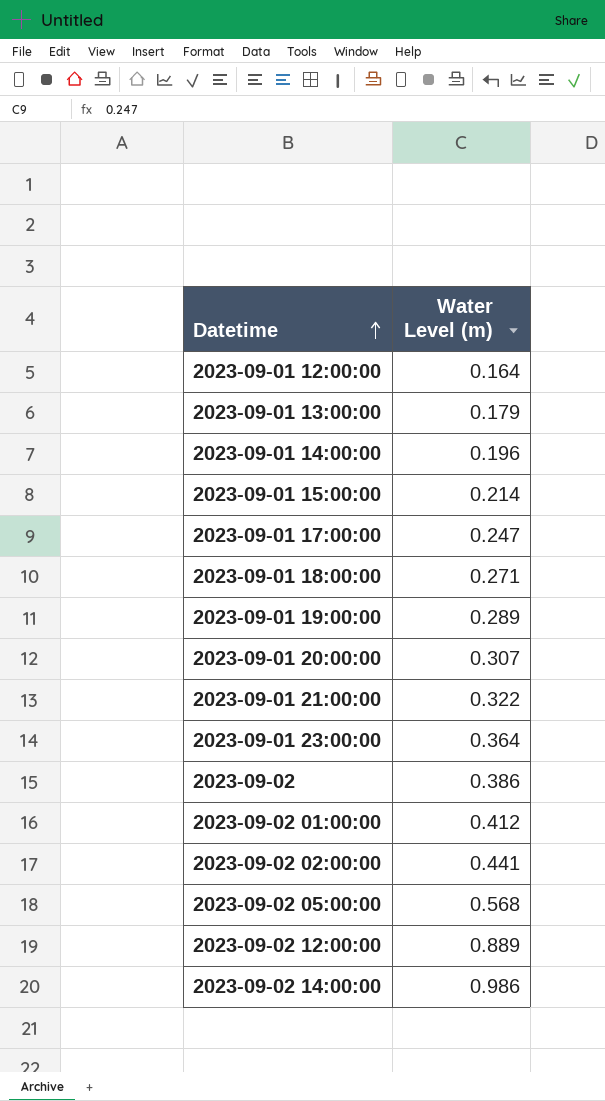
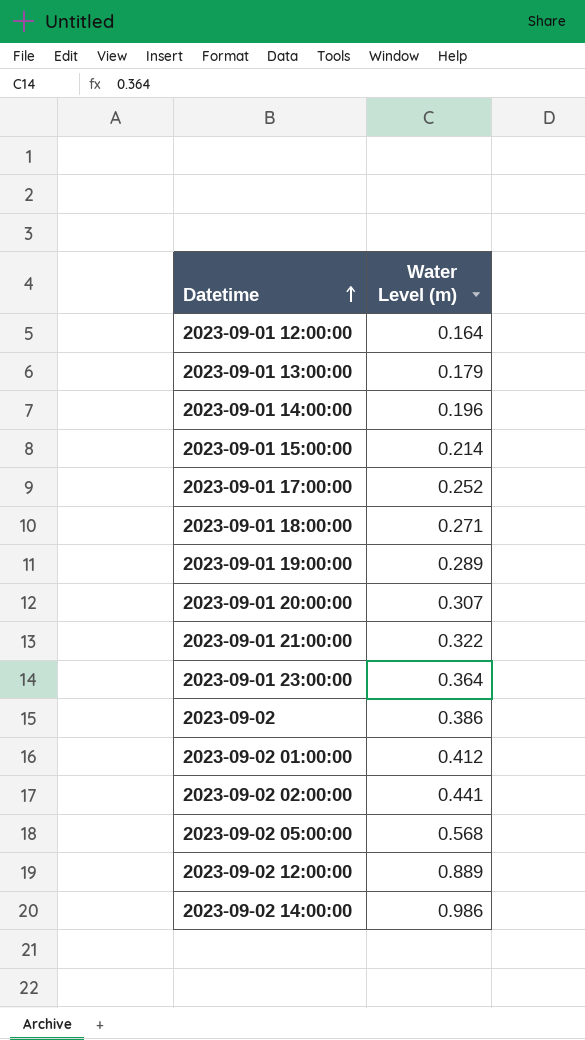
2023-09-01 17:00:00 | Water Level (m): 0.247 -> 0.252

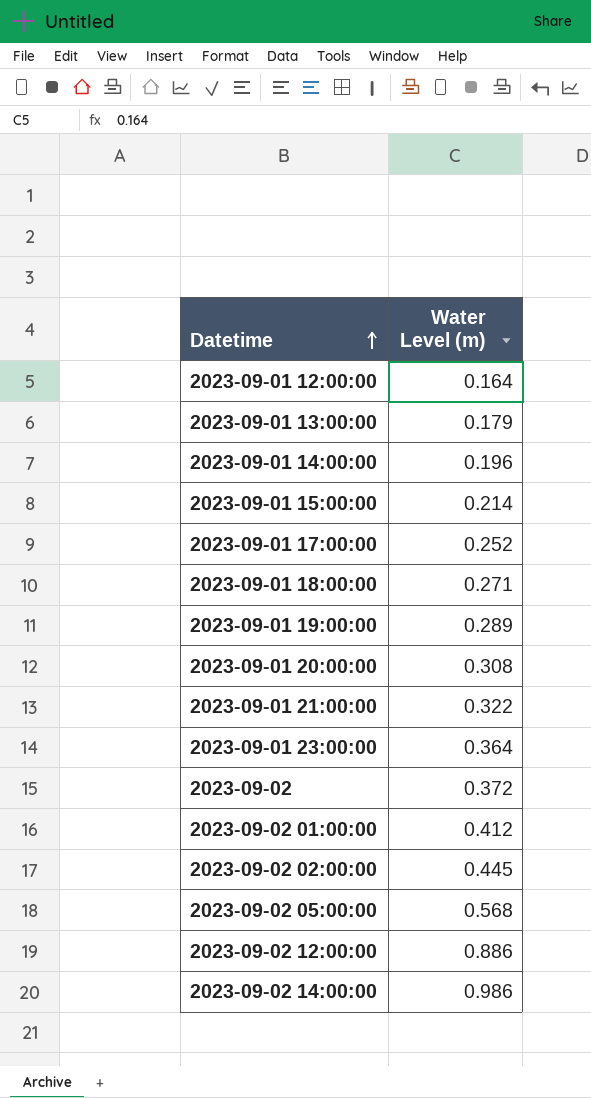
2023-09-01 20:00:00 | Water Level (m): 0.307 -> 0.308
2023-09-02 | Water Level (m): 0.386 -> 0.372
2023-09-02 02:00:00 | Water Level (m): 0.441 -> 0.445
2023-09-02 12:00:00 | Water Level (m): 0.889 -> 0.886

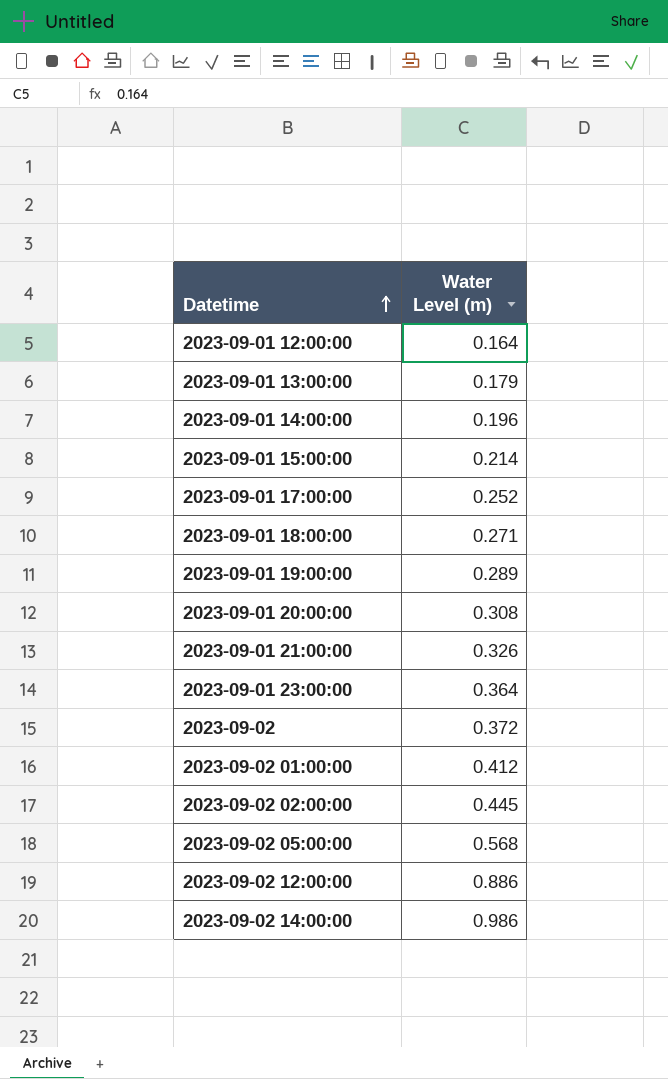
2023-09-01 21:00:00 | Water Level (m): 0.322 -> 0.326

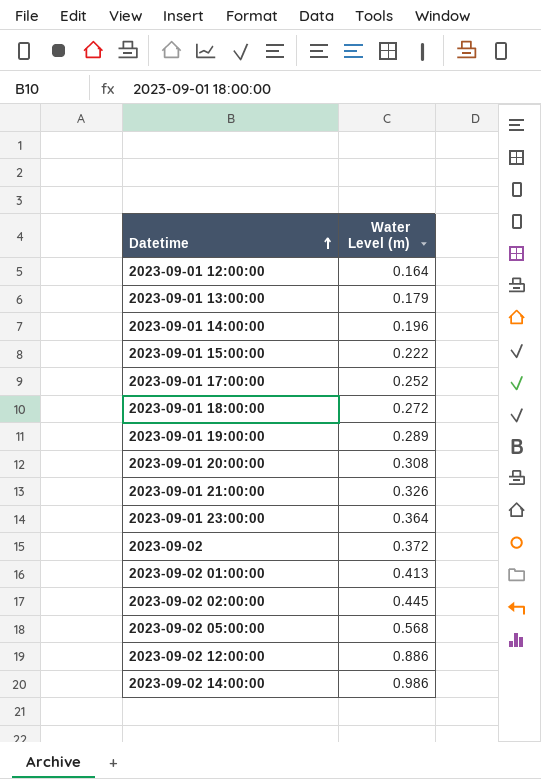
2023-09-01 15:00:00 | Water Level (m): 0.214 -> 0.222
2023-09-01 18:00:00 | Water Level (m): 0.271 -> 0.272
2023-09-02 01:00:00 | Water Level (m): 0.412 -> 0.413

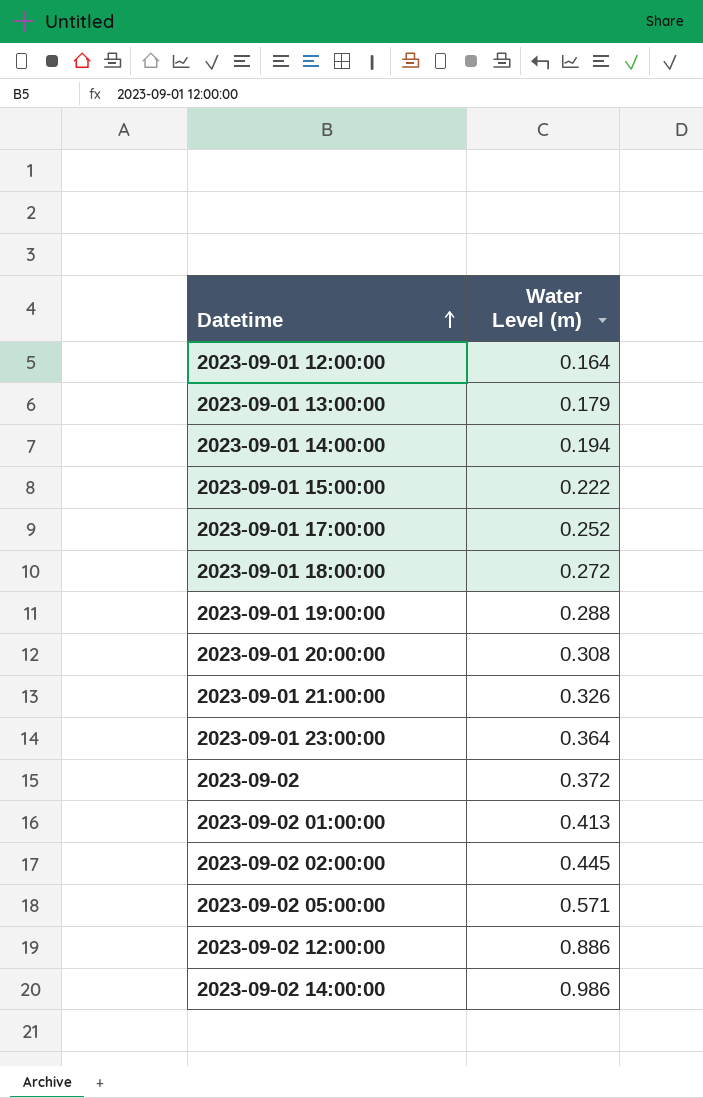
2023-09-01 14:00:00 | Water Level (m): 0.196 -> 0.194
2023-09-01 19:00:00 | Water Level (m): 0.289 -> 0.288
2023-09-02 05:00:00 | Water Level (m): 0.568 -> 0.571

